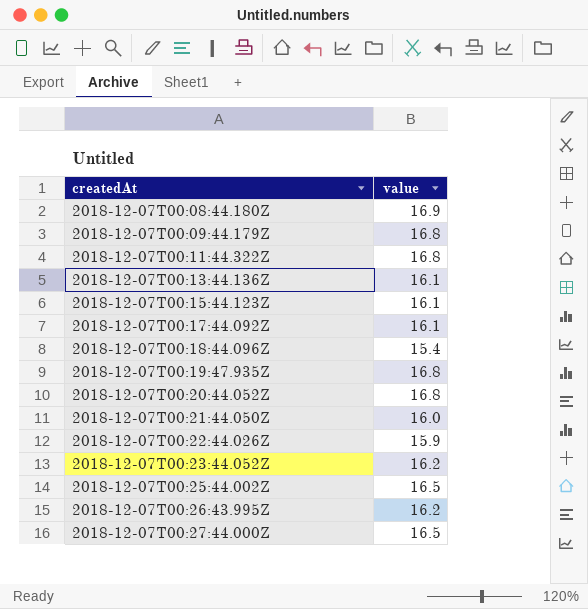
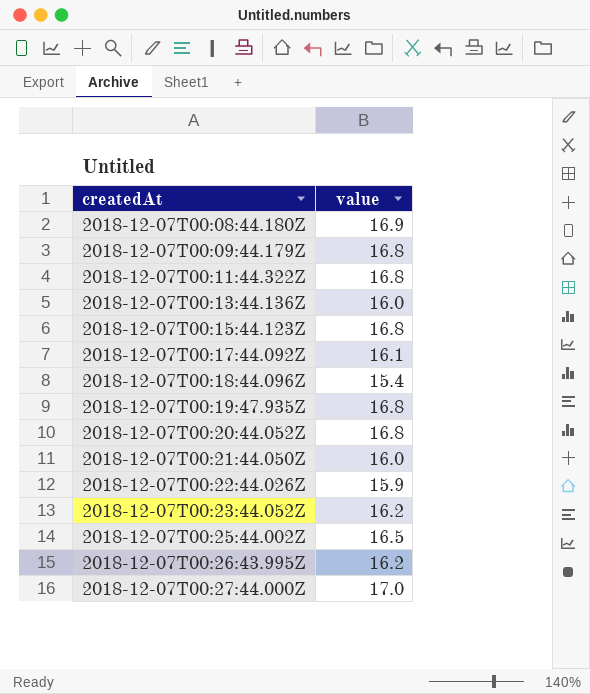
2018-12-07T00:13:44.136Z | value: 16.1 -> 16.0
2018-12-07T00:15:44.123Z | value: 16.1 -> 16.8
2018-12-07T00:27:44.000Z | value: 16.5 -> 17.0

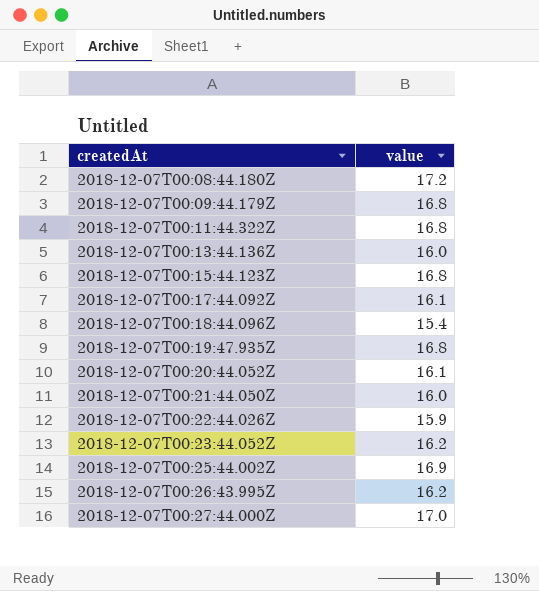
2018-12-07T00:08:44.180Z | value: 16.9 -> 17.2
2018-12-07T00:20:44.052Z | value: 16.8 -> 16.1
2018-12-07T00:25:44.002Z | value: 16.5 -> 16.9

